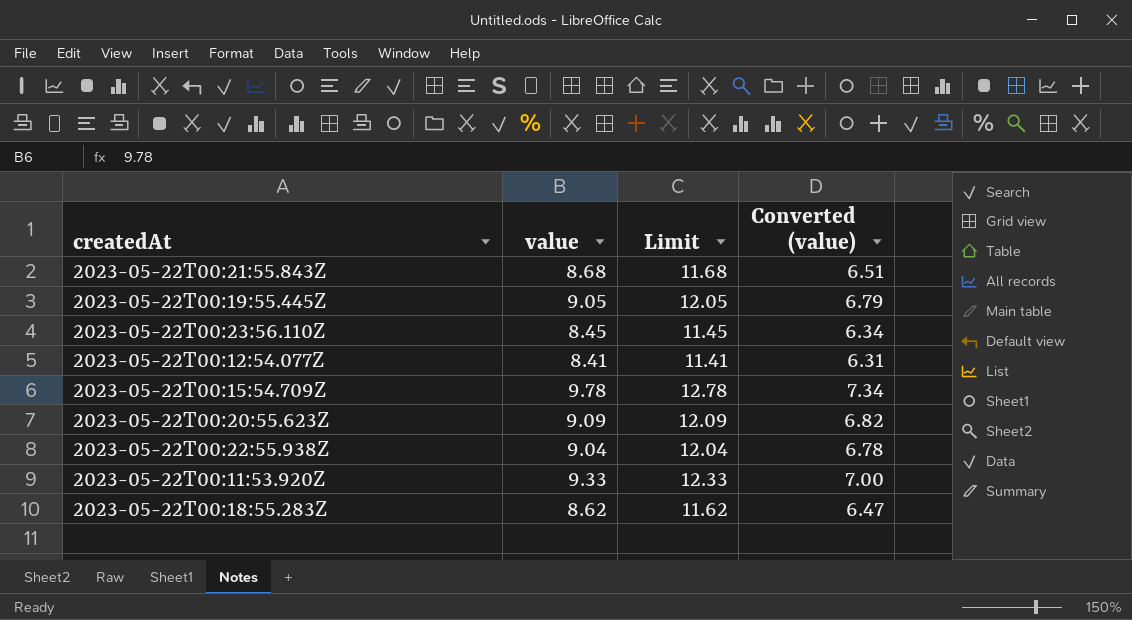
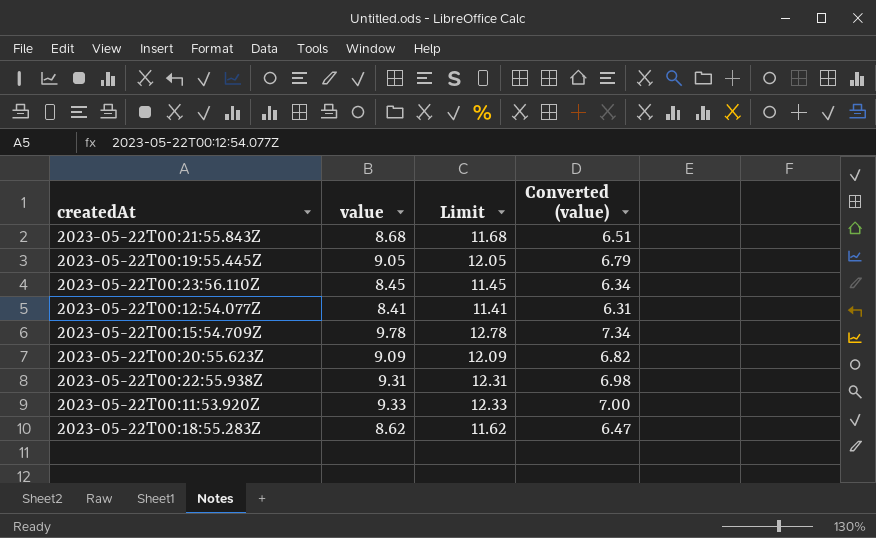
2023-05-22T00:22:55.938Z | value: 9.04 -> 9.31
2023-05-22T00:22:55.938Z | Limit: 12.04 -> 12.31
2023-05-22T00:22:55.938Z | Converted (value): 6.78 -> 6.98

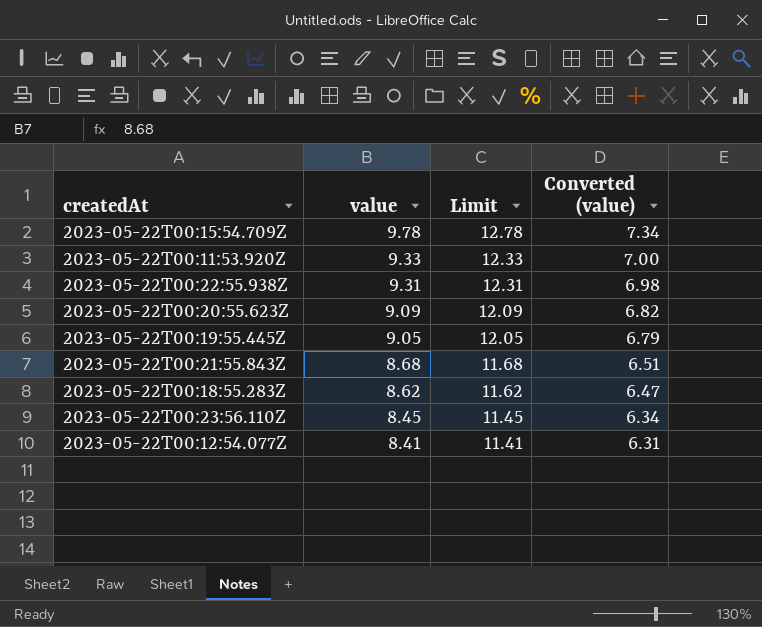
row order: none -> value descending

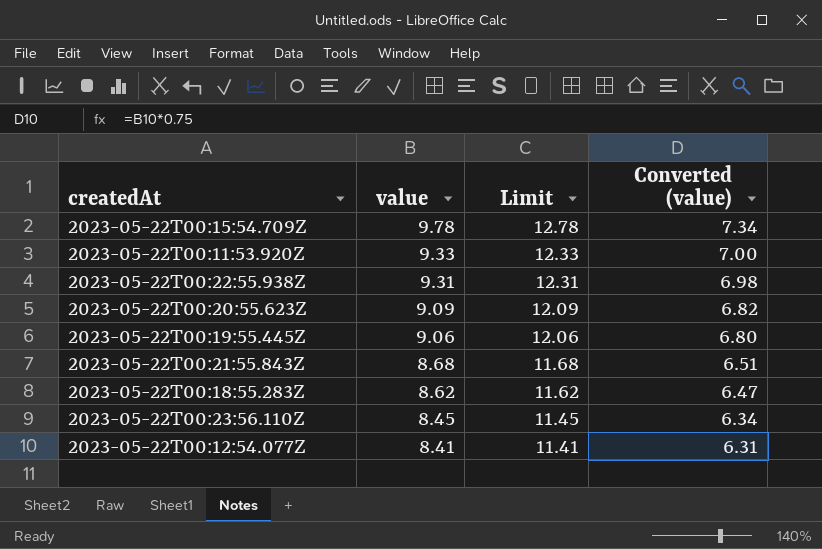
2023-05-22T00:19:55.445Z | value: 9.05 -> 9.06
2023-05-22T00:19:55.445Z | Limit: 12.05 -> 12.06
2023-05-22T00:19:55.445Z | Converted (value): 6.79 -> 6.80

